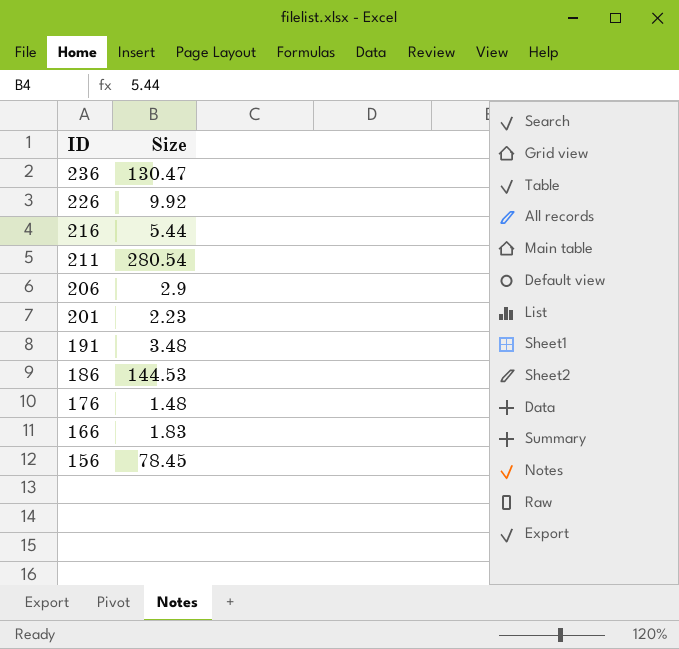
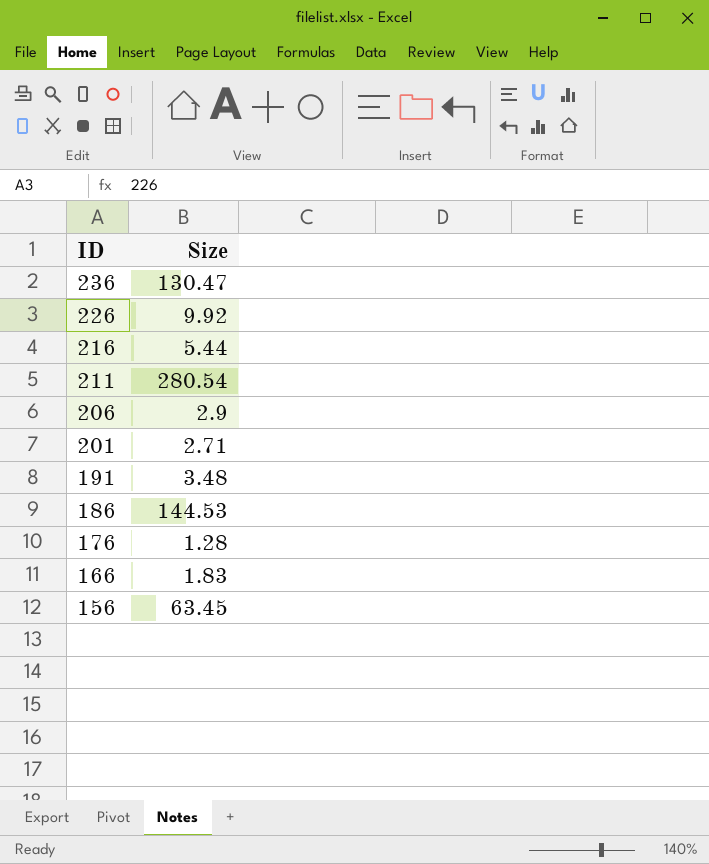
201 | Size: 2.23 -> 2.71
176 | Size: 1.48 -> 1.28
156 | Size: 78.45 -> 63.45

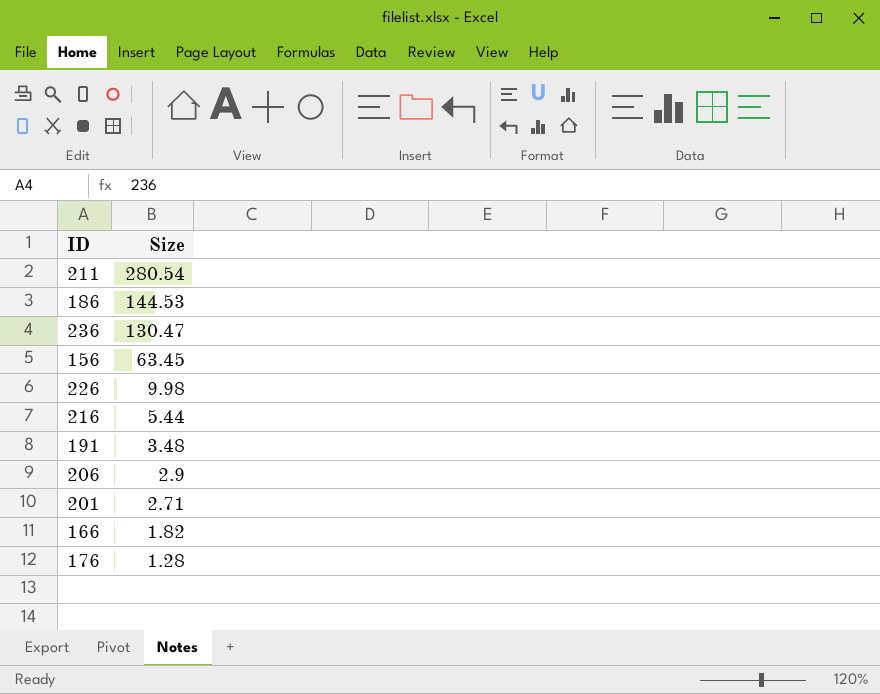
row order: ID descending -> Size descending
226 | Size: 9.92 -> 9.98
166 | Size: 1.83 -> 1.82

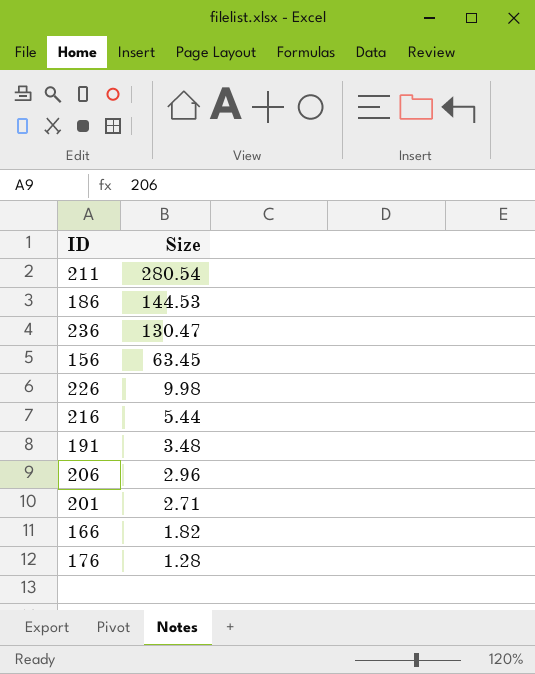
206 | Size: 2.9 -> 2.96

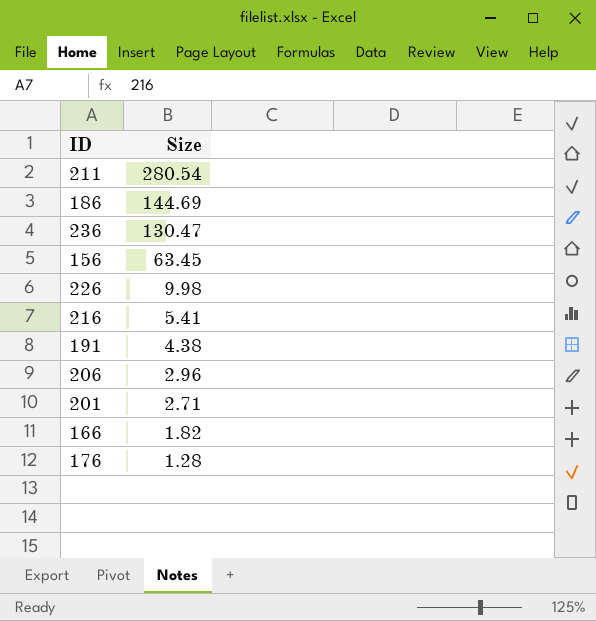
186 | Size: 144.53 -> 144.69
216 | Size: 5.44 -> 5.41
191 | Size: 3.48 -> 4.38

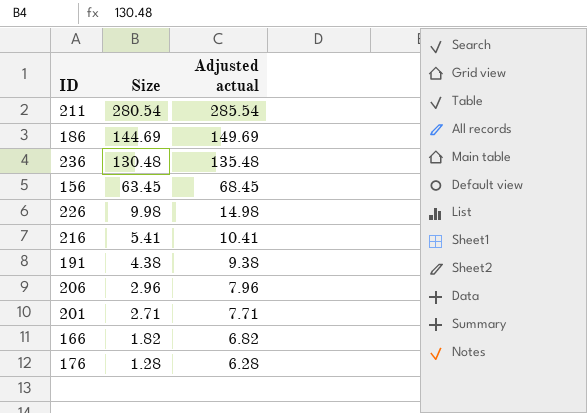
column Adjusted actual | formula: none -> [Size] + 5
236 | Size: 130.47 -> 130.48

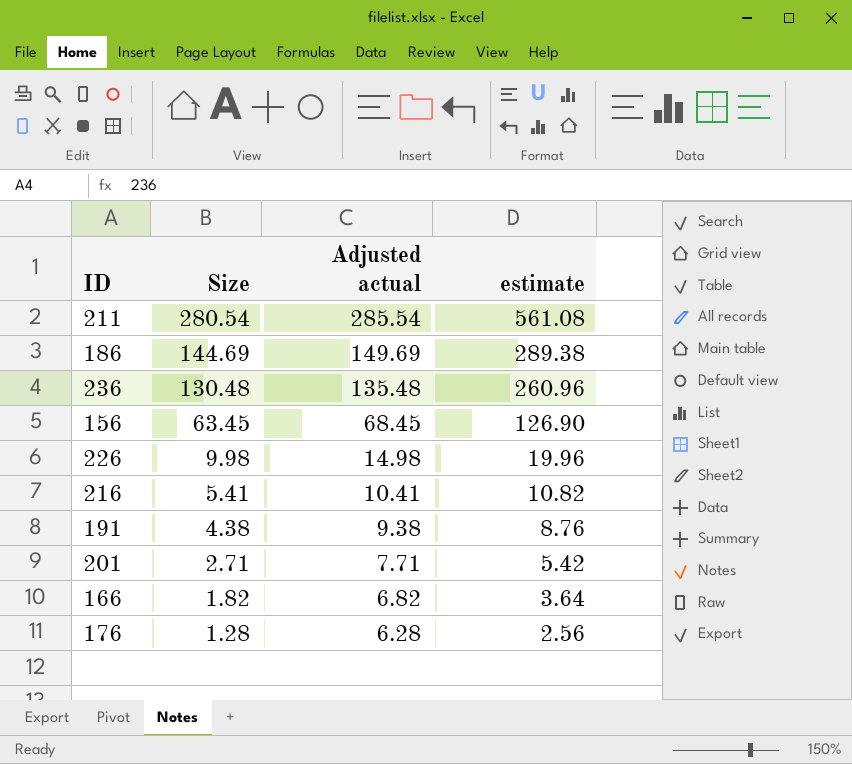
column estimate | formula: none -> [Size] * 2
row 206: 2.96 | 7.96 -> none

